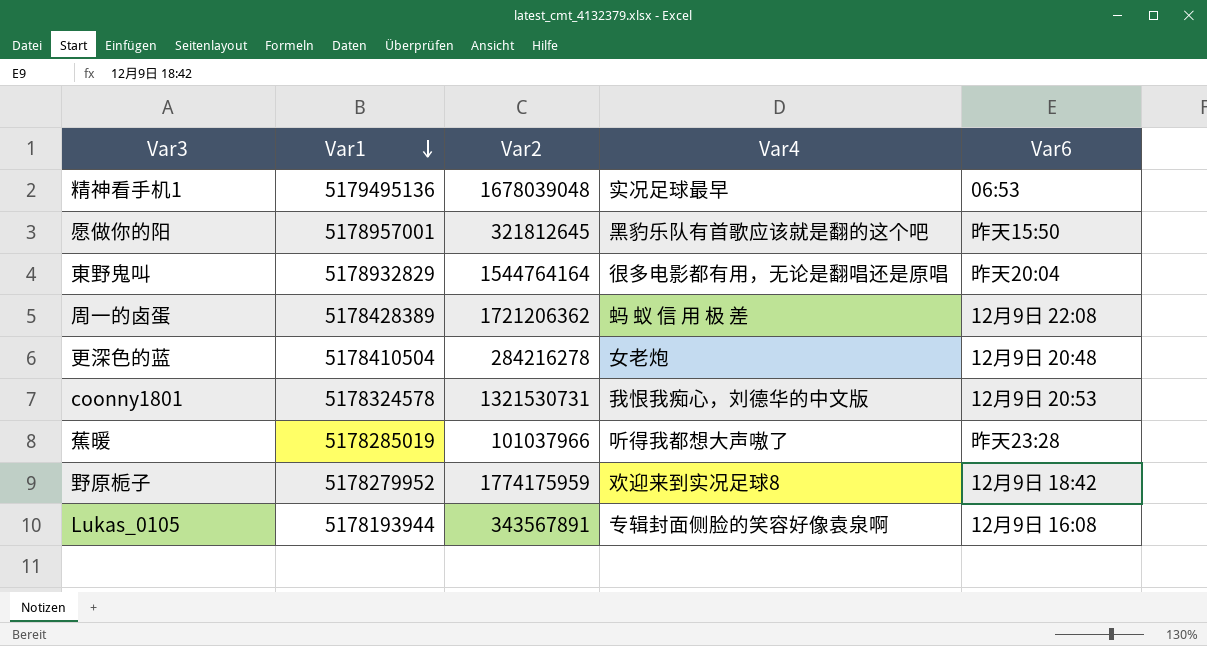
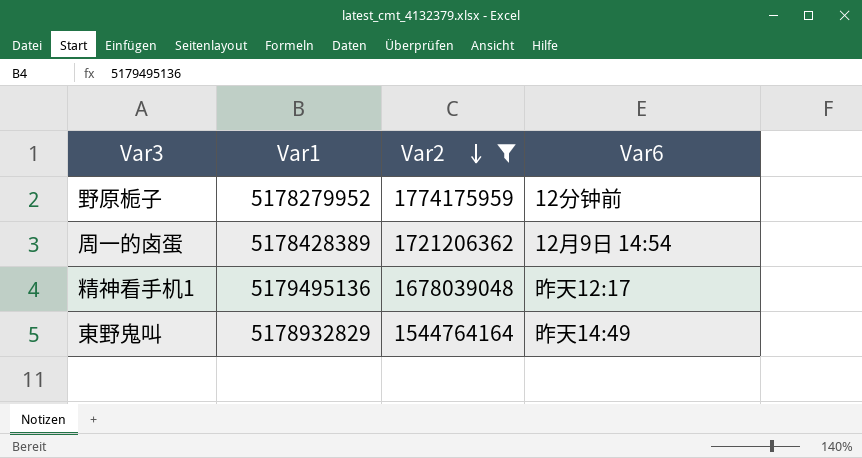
filter: none -> Var2 >= 1544764164
row order: Var1 descending -> Var2 descending
column Var4 | position: 4 -> none
野原栀子 | Var6: 12月9日 18:42 -> 12分钟前
周一的卤蛋 | Var6: 12月9日 22:08 -> 12月9日 14:54
精神看手机1 | Var6: 06:53 -> 昨天12:17
東野鬼叫 | Var6: 昨天20:04 -> 昨天14:49

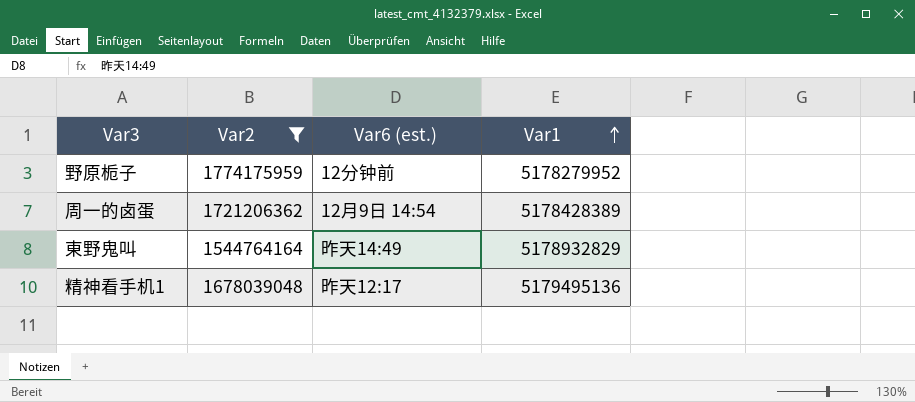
row order: Var2 descending -> Var1 ascending
column name: Var6 -> Var6 (est.)
column Var1 | position: 2 -> 4

